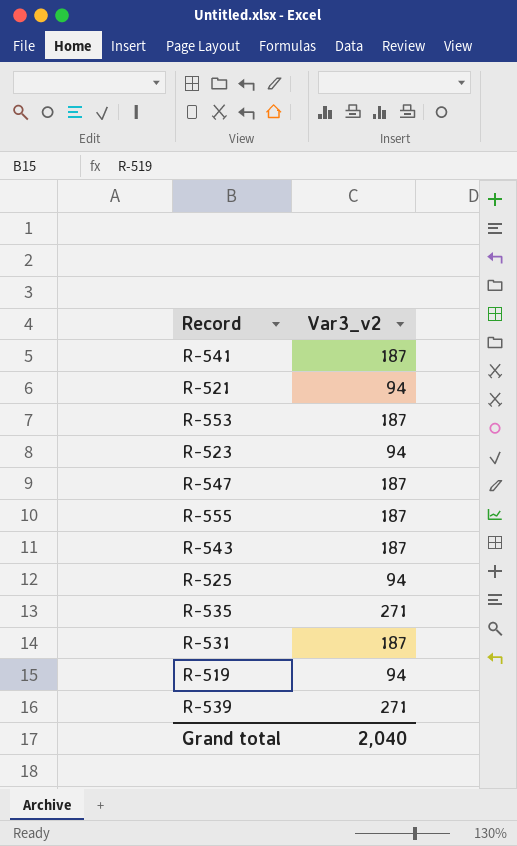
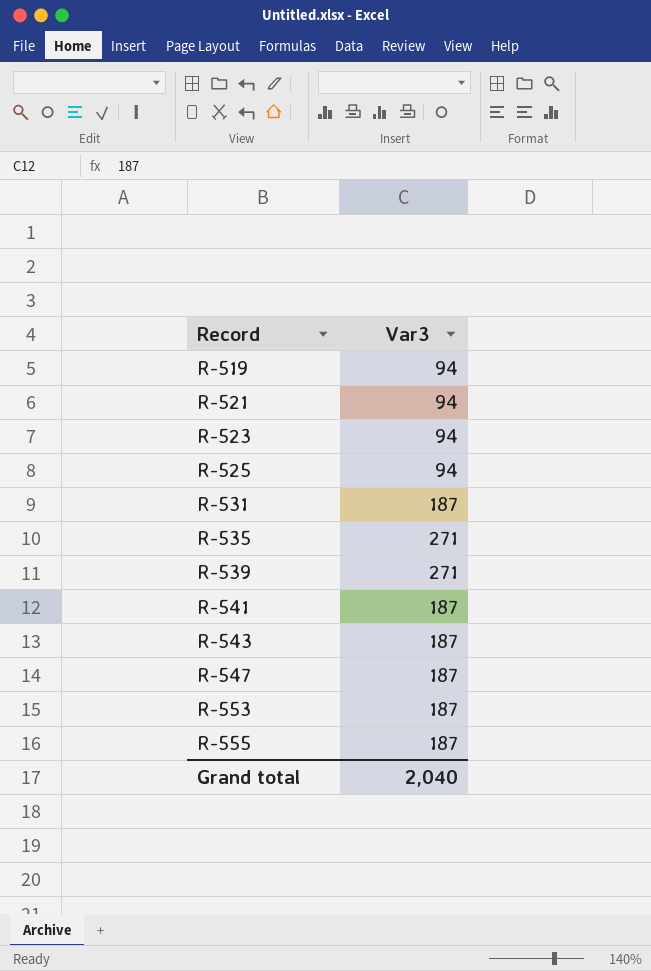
row order: none -> Record ascending
column name: Var3_v2 -> Var3

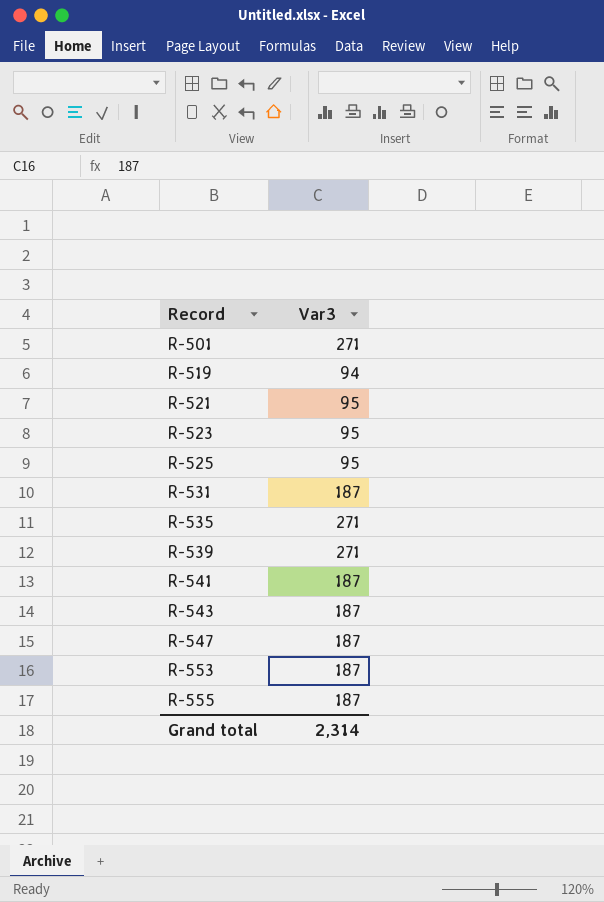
row R-501: none -> 271
R-521 | Var3: 94 -> 95
R-523 | Var3: 94 -> 95
R-525 | Var3: 94 -> 95
Grand total | Var3: 2,040 -> 2,314

